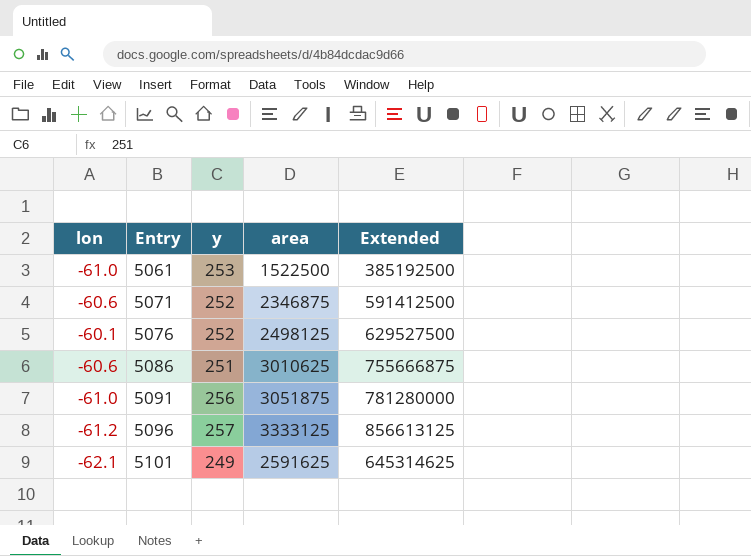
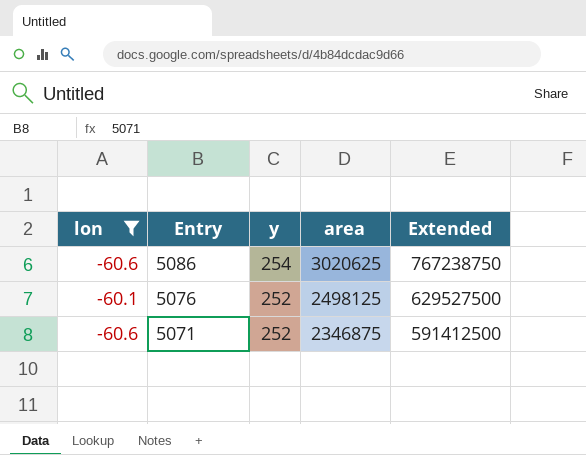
filter: none -> lon >= -60.6
row order: Entry ascending -> Entry descending
5086 | y: 251 -> 254
5086 | area: 3010625 -> 3020625
5086 | Extended: 755666875 -> 767238750

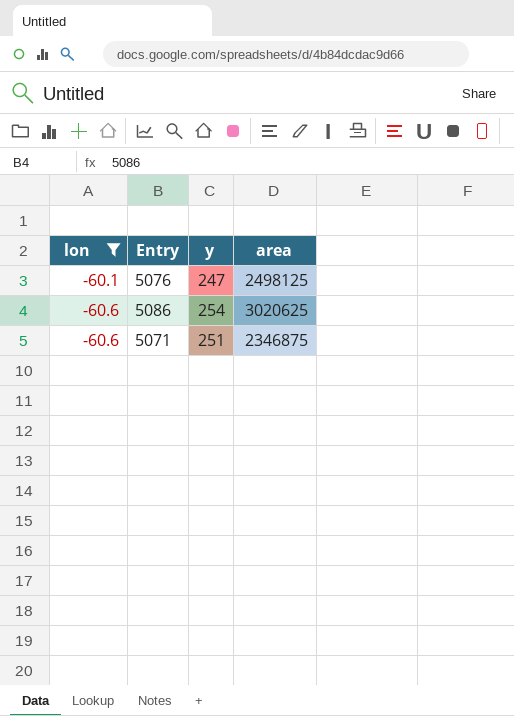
row order: Entry descending -> lon descending
column Extended | formula: [y] * [area] -> none
5076 | y: 252 -> 247
5071 | y: 252 -> 251

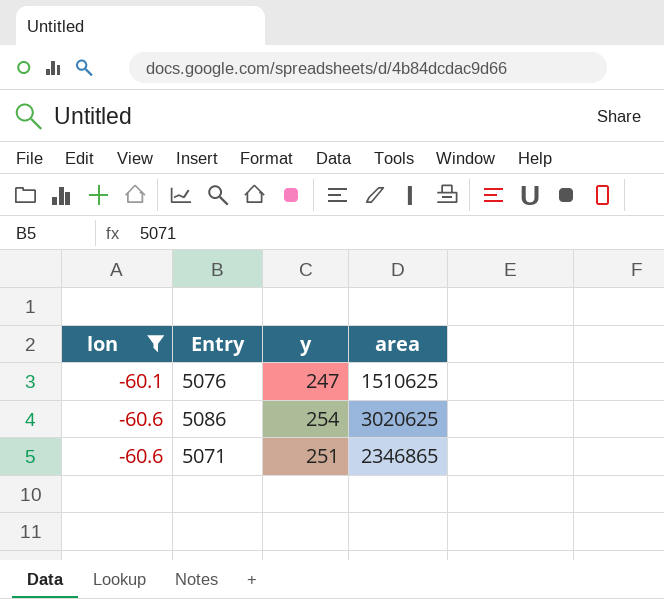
5076 | area: 2498125 -> 1510625
5071 | area: 2346875 -> 2346865

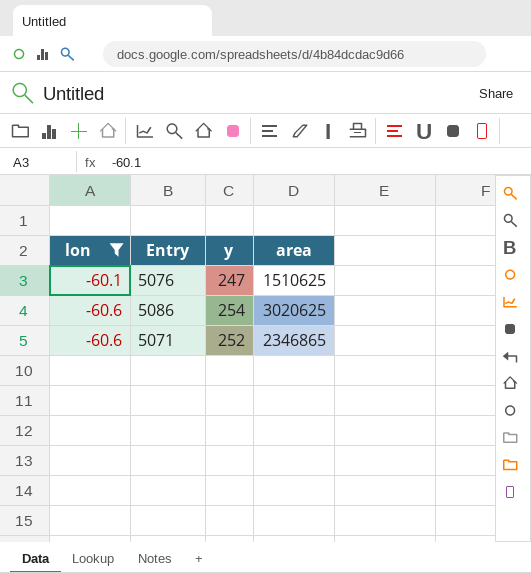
5071 | y: 251 -> 252

